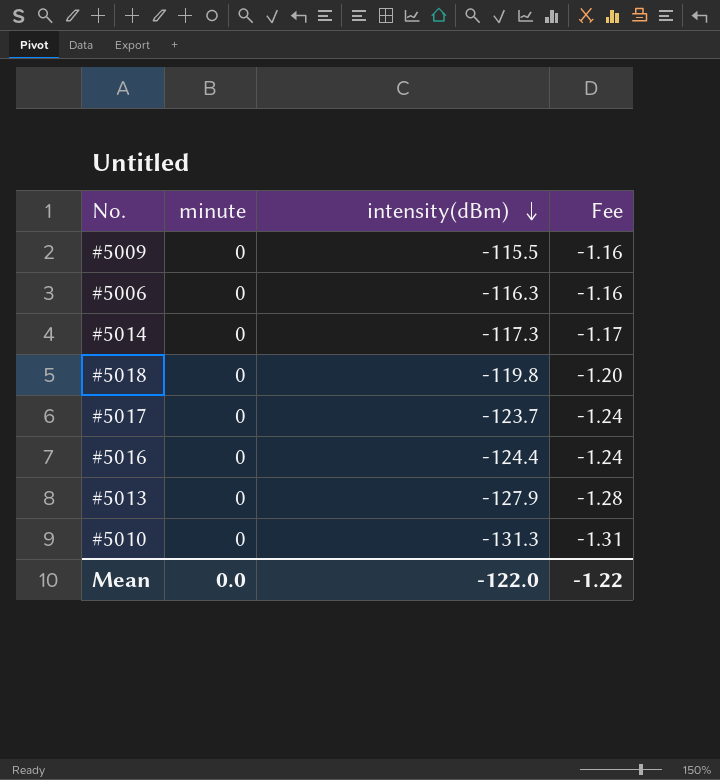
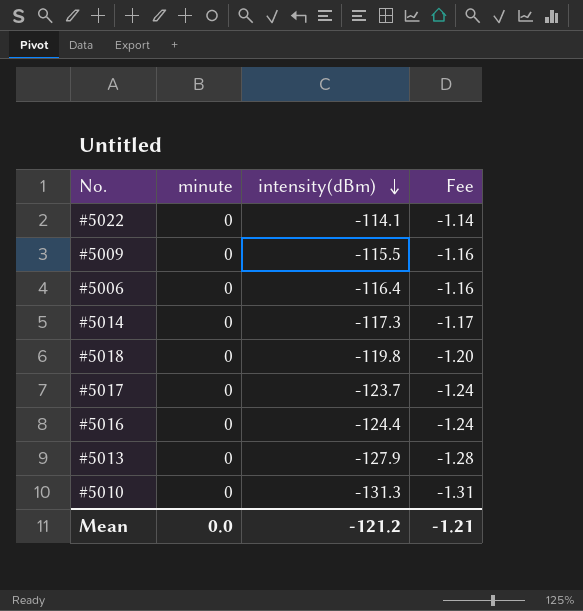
row #5022: none -> 0 | -114.1 | -1.14
#5006 | intensity(dBm): -116.3 -> -116.4
Mean | intensity(dBm): -122.0 -> -121.2
Mean | Fee: -1.22 -> -1.21

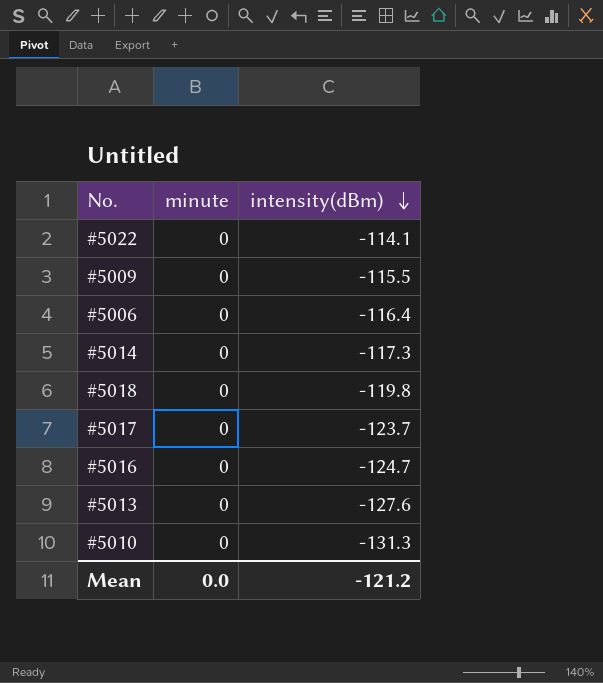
column Fee | formula: [intensity(dBm)] * 0.01 -> none
#5016 | intensity(dBm): -124.4 -> -124.7
#5013 | intensity(dBm): -127.9 -> -127.6

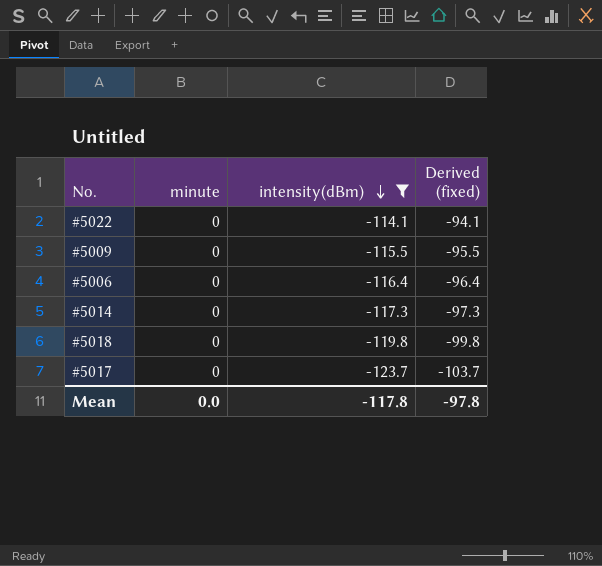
filter: none -> intensity(dBm) >= -123.7
column Derived (fixed) | formula: none -> [intensity(dBm)] + 20
Mean | intensity(dBm): -121.2 -> -117.8

